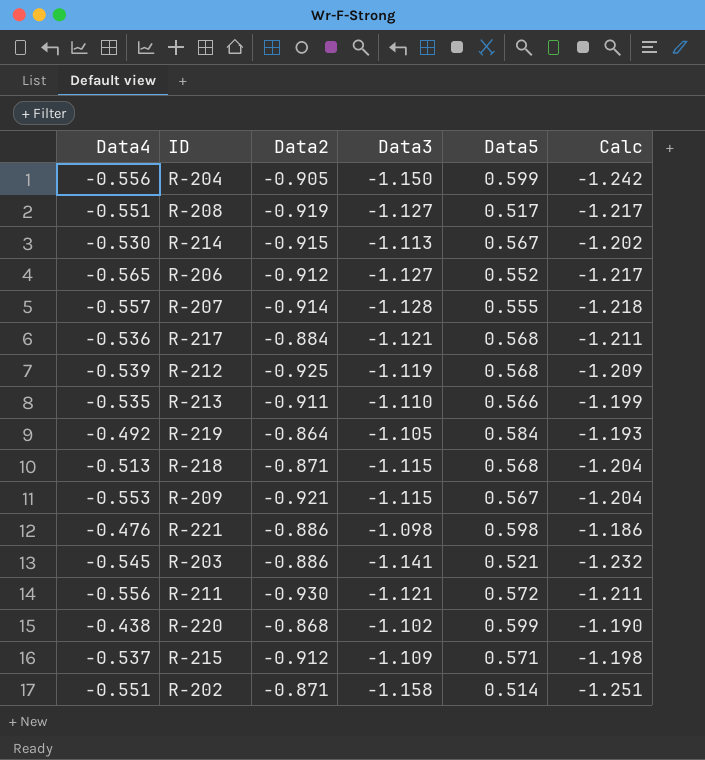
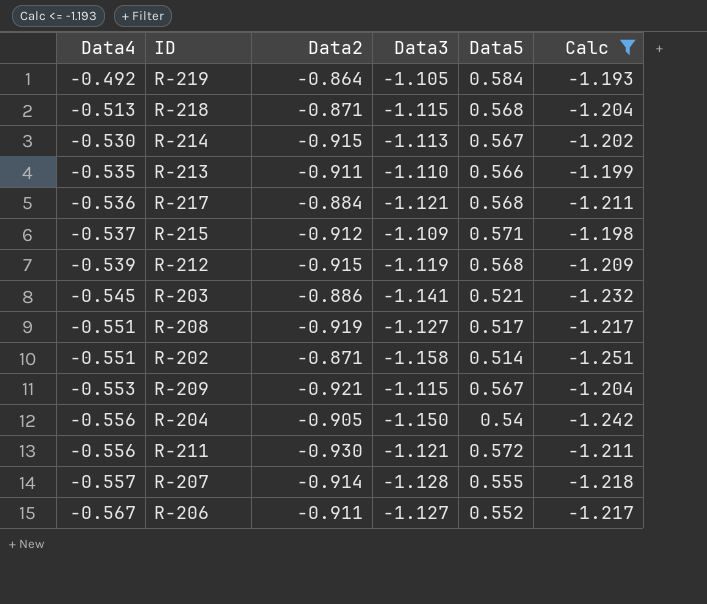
filter: none -> Calc <= -1.193
row order: none -> Data4 descending
R-212 | Data2: -0.925 -> -0.915
R-204 | Data5: 0.599 -> 0.54
R-206 | Data4: -0.565 -> -0.567
R-206 | Data2: -0.912 -> -0.911

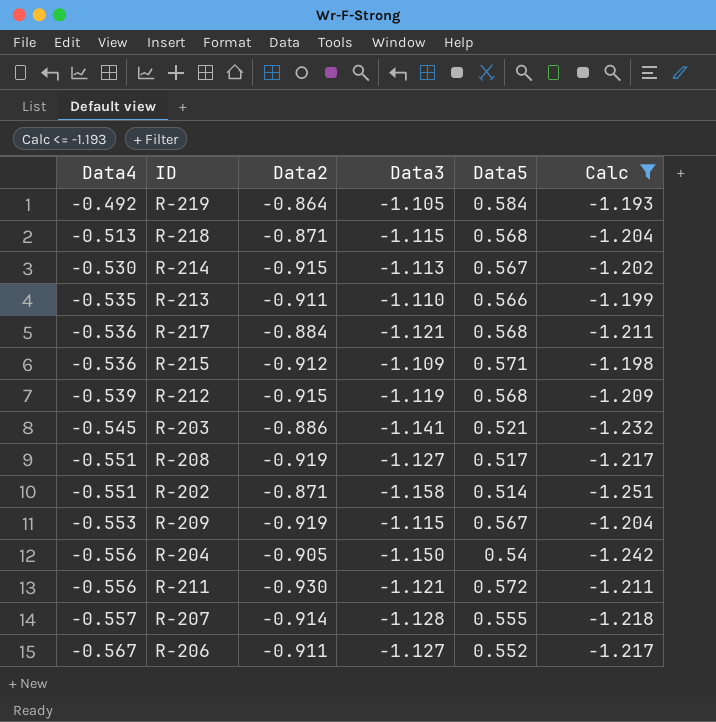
R-215 | Data4: -0.537 -> -0.536
R-209 | Data2: -0.921 -> -0.919

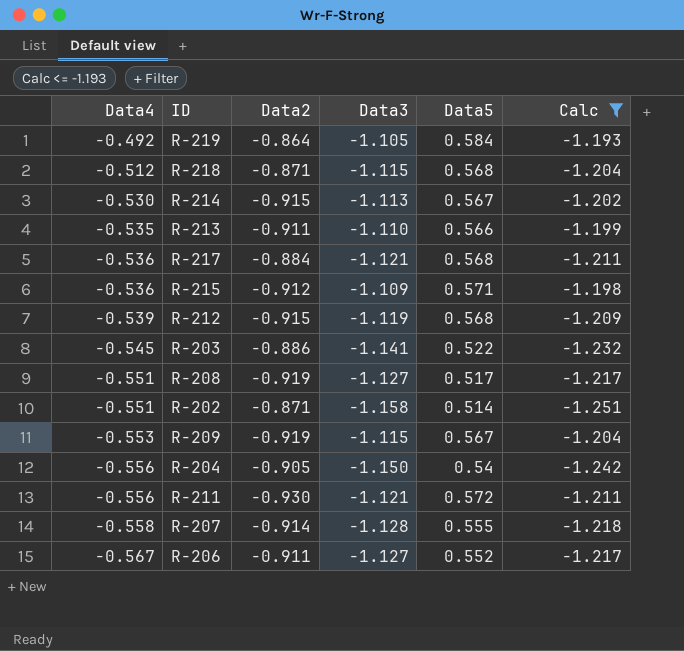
R-218 | Data4: -0.513 -> -0.512
R-203 | Data5: 0.521 -> 0.522
R-207 | Data4: -0.557 -> -0.558

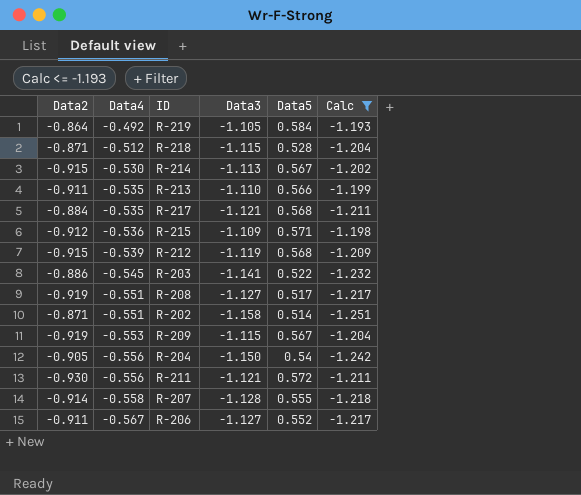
column Data2 | position: 3 -> 1
R-218 | Data5: 0.568 -> 0.528
R-217 | Data4: -0.536 -> -0.535

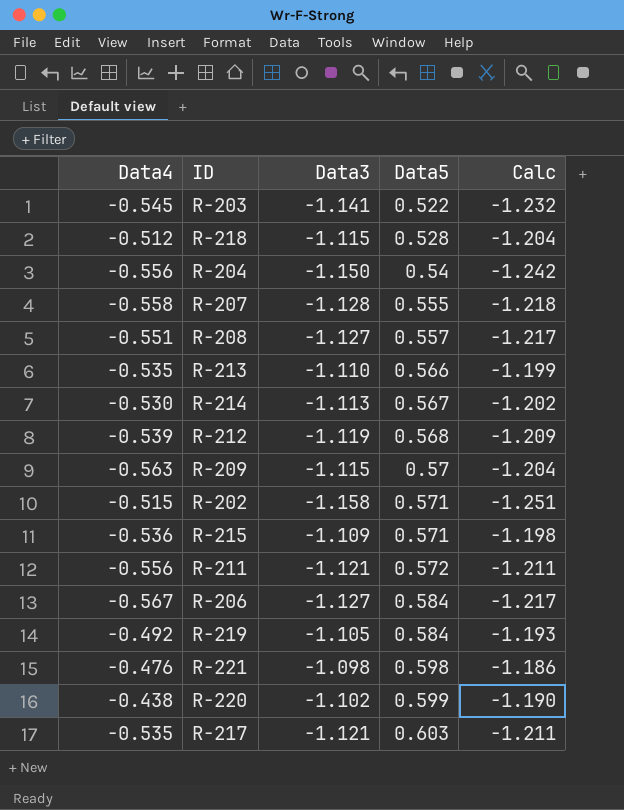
filter: Calc <= -1.193 -> none
row order: Data4 descending -> Data5 ascending
column Data2 | position: 1 -> none
R-208 | Data5: 0.517 -> 0.557
R-209 | Data4: -0.553 -> -0.563
R-209 | Data5: 0.567 -> 0.57
R-202 | Data4: -0.551 -> -0.515
R-202 | Data5: 0.514 -> 0.571
R-206 | Data5: 0.552 -> 0.584
R-217 | Data5: 0.568 -> 0.603

